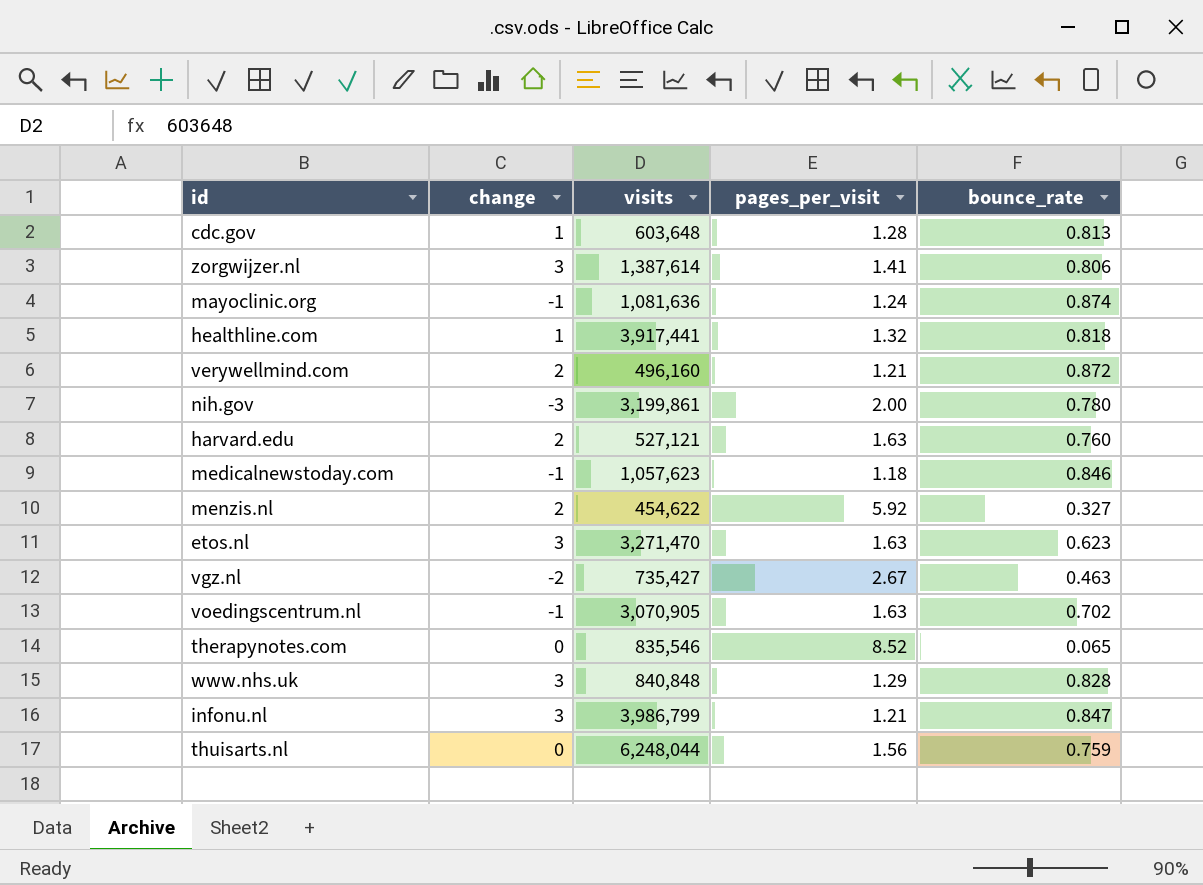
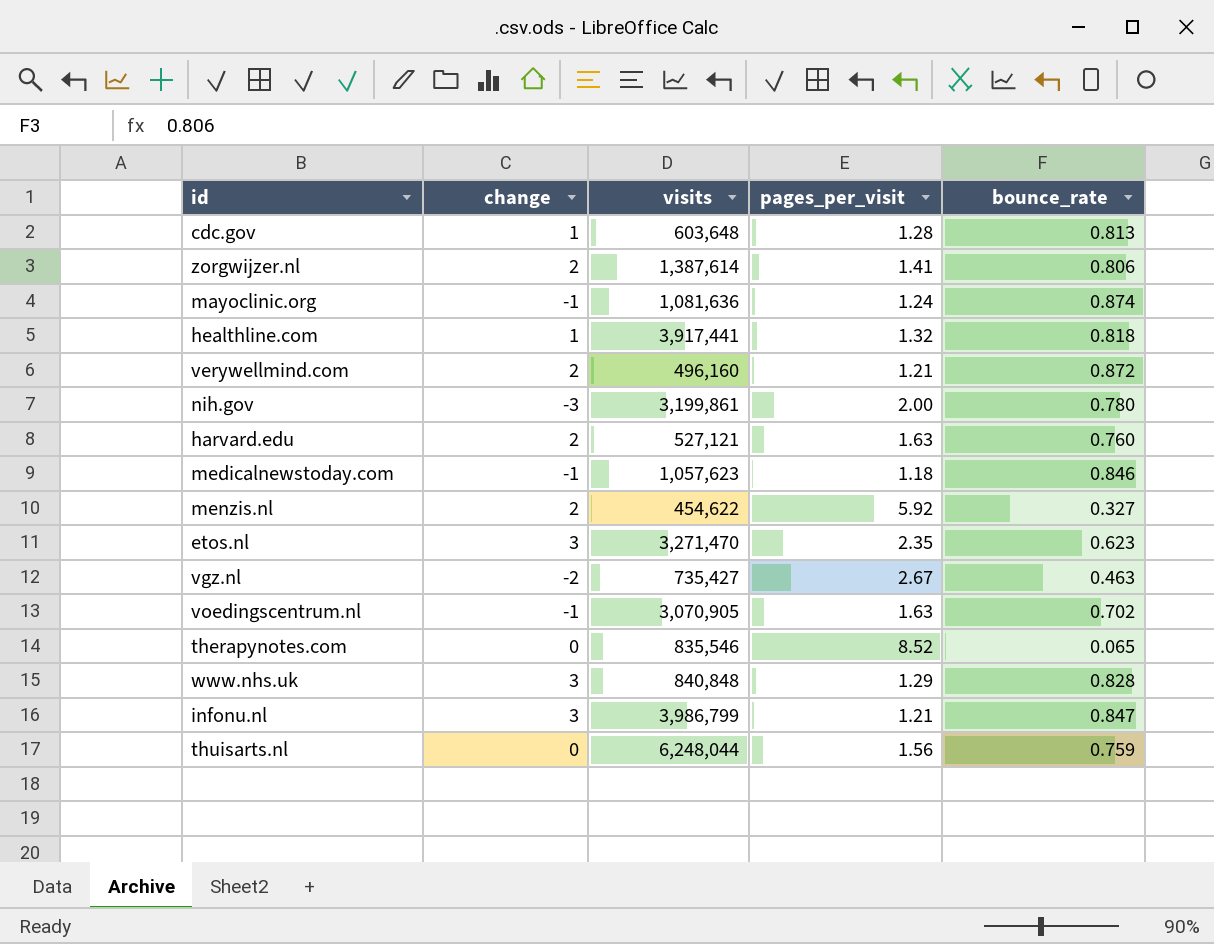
zorgwijzer.nl | change: 3 -> 2
etos.nl | pages_per_visit: 1.63 -> 2.35

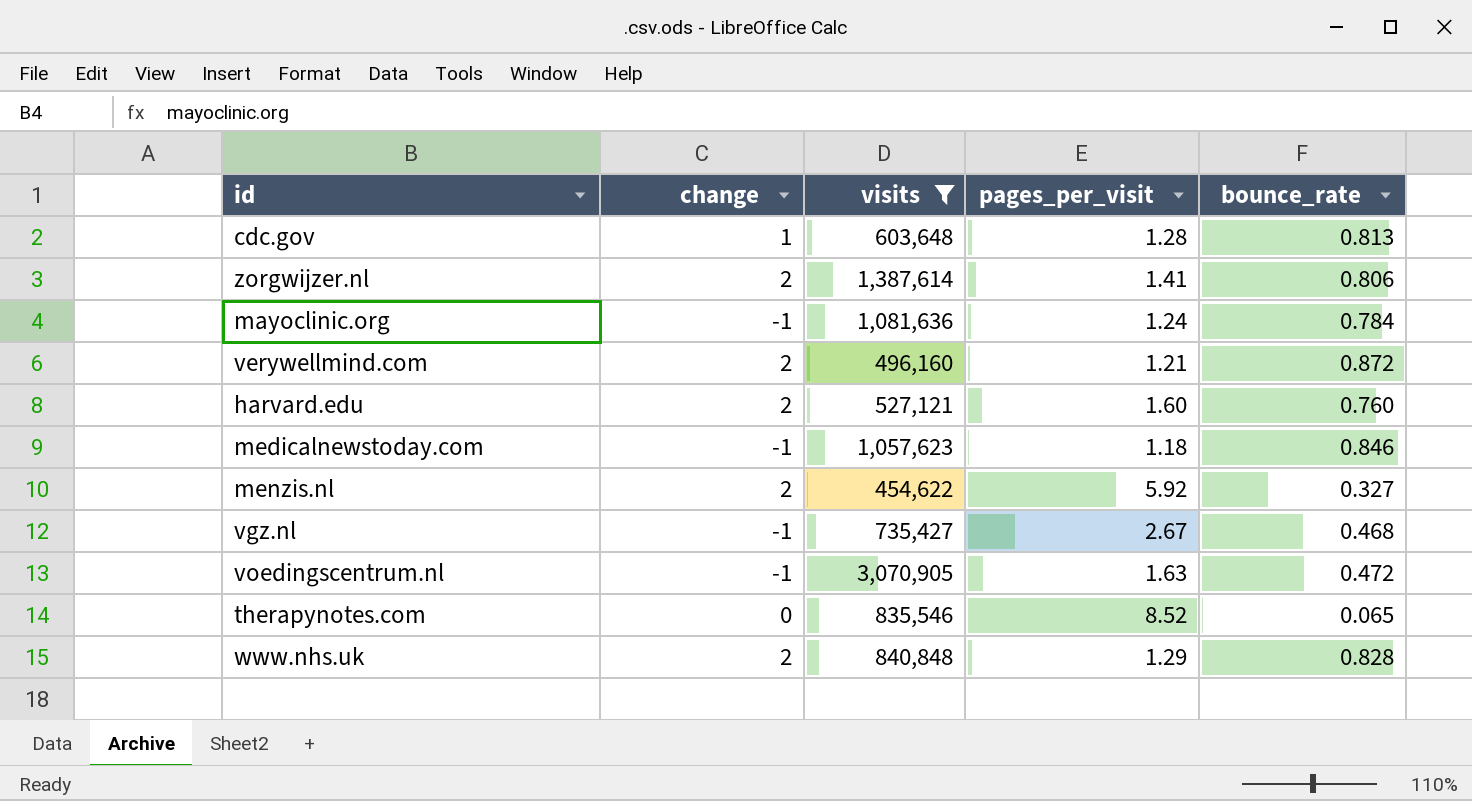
filter: none -> visits <= 3,070,905
mayoclinic.org | bounce_rate: 0.874 -> 0.784
harvard.edu | pages_per_visit: 1.63 -> 1.60
vgz.nl | change: -2 -> -1
vgz.nl | bounce_rate: 0.463 -> 0.468
voedingscentrum.nl | bounce_rate: 0.702 -> 0.472
www.nhs.uk | change: 3 -> 2

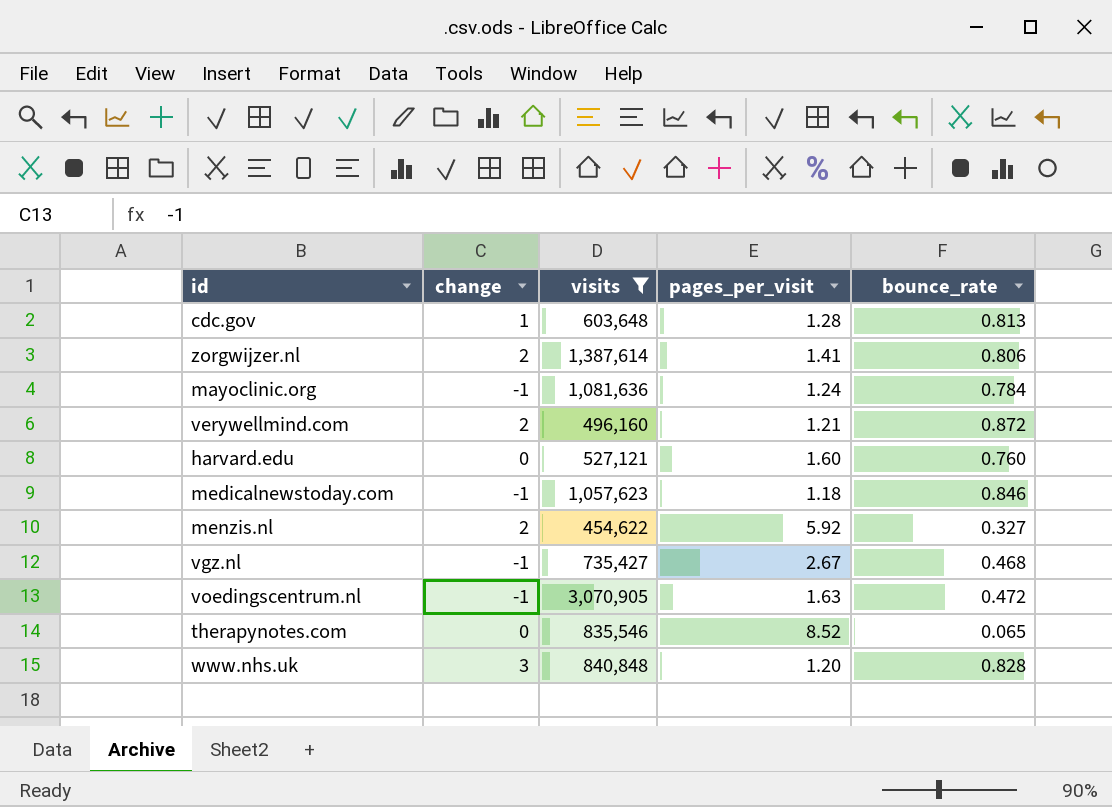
harvard.edu | change: 2 -> 0
www.nhs.uk | change: 2 -> 3
www.nhs.uk | pages_per_visit: 1.29 -> 1.20

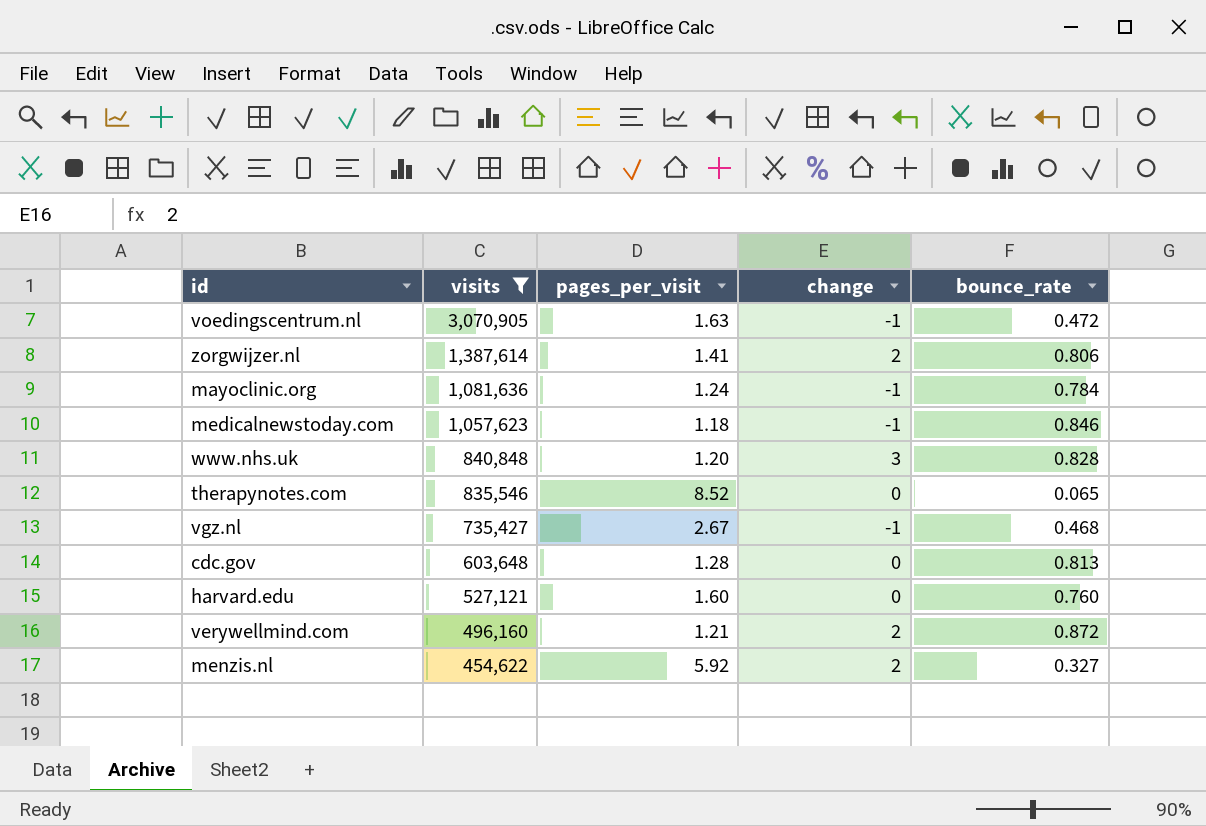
row order: none -> visits descending
column change | position: 2 -> 4
cdc.gov | change: 1 -> 0

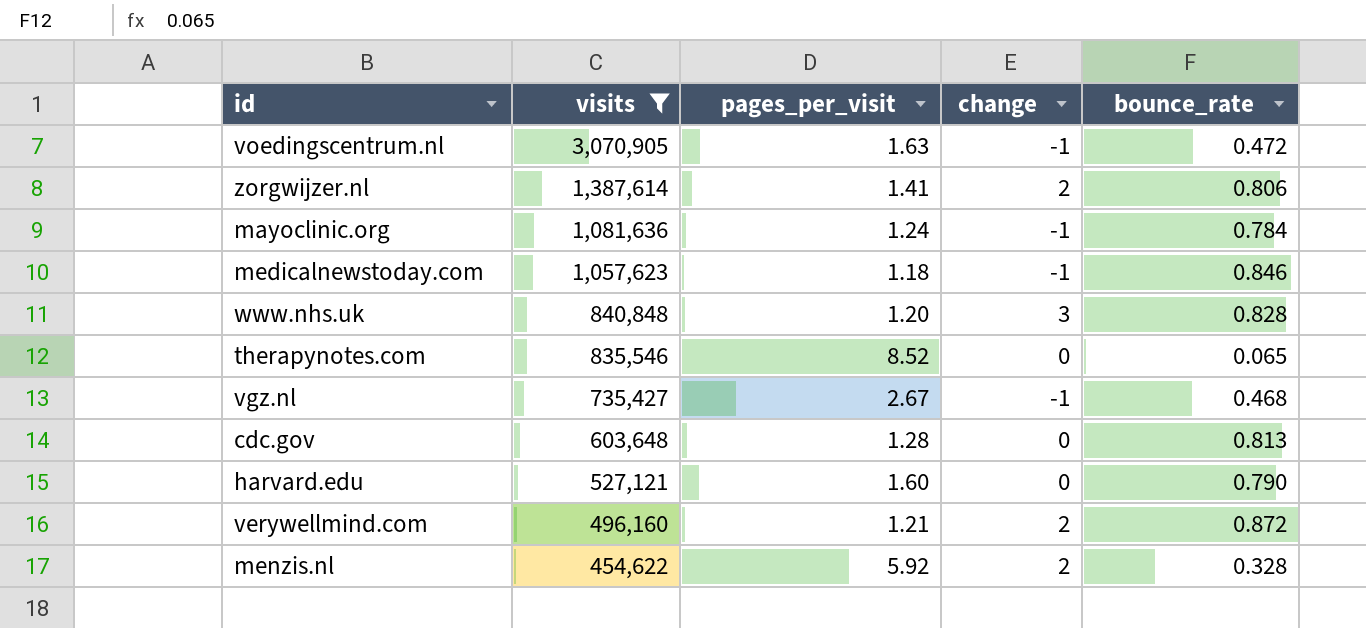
harvard.edu | bounce_rate: 0.760 -> 0.790
menzis.nl | bounce_rate: 0.327 -> 0.328

